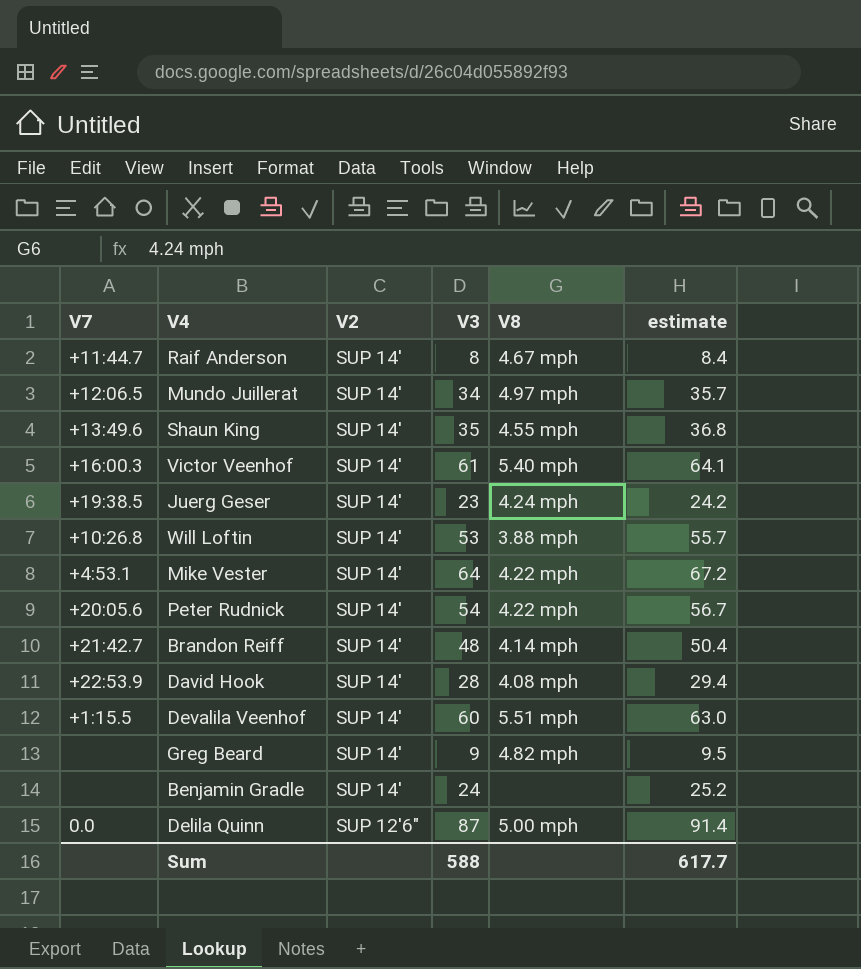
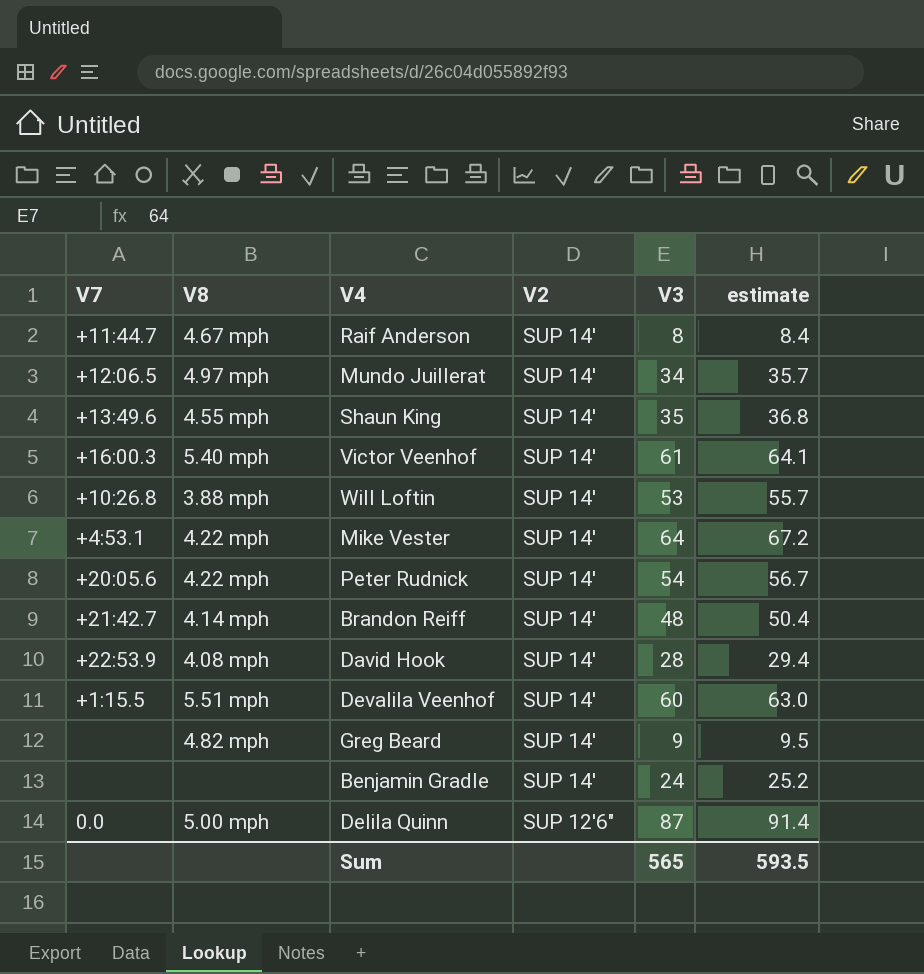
column V8 | position: 5 -> 2
row Juerg Geser: +19:38.5 | SUP 14' | 23 | 4.24 mph | 24.2 -> none
Sum | V3: 588 -> 565
Sum | estimate: 617.7 -> 593.5

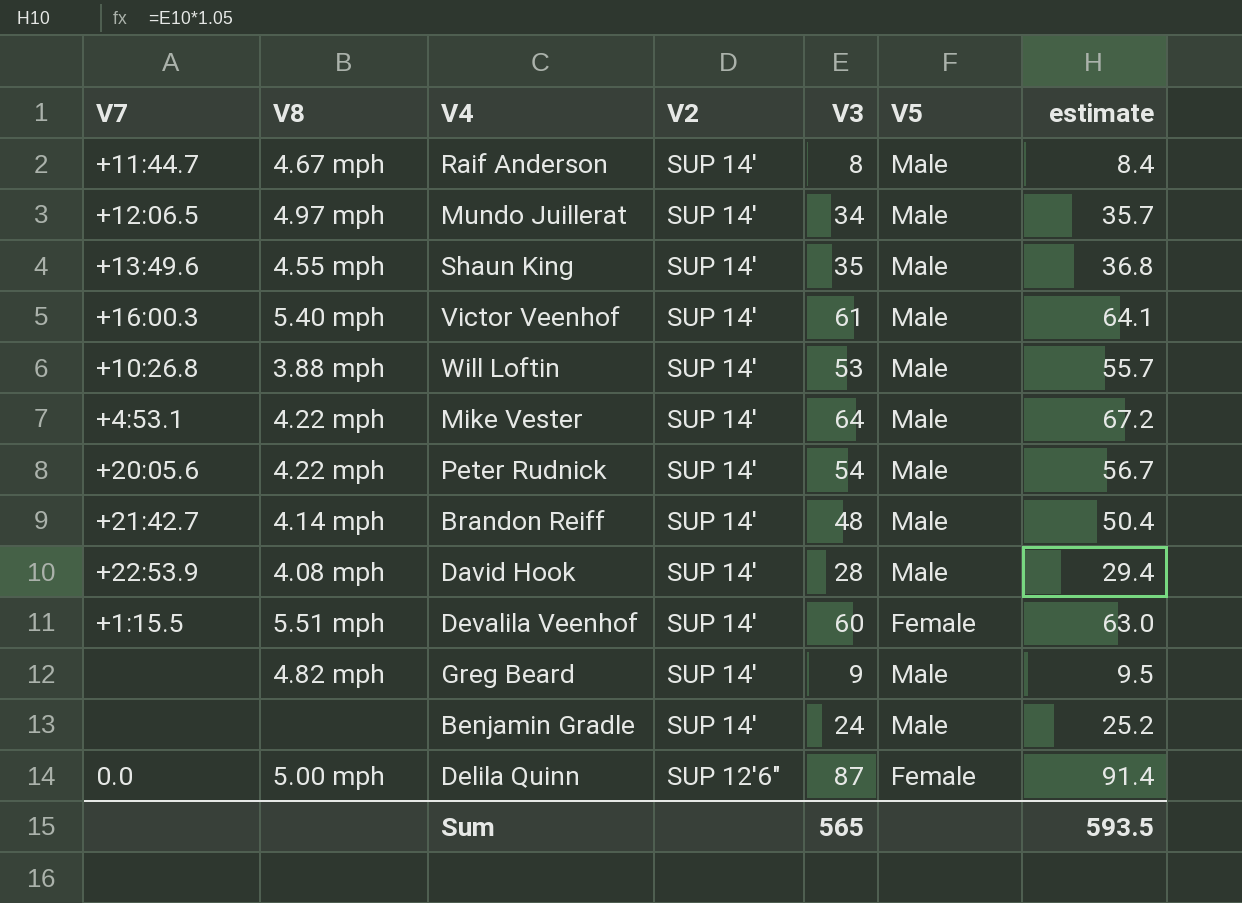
column V5 | position: none -> 6

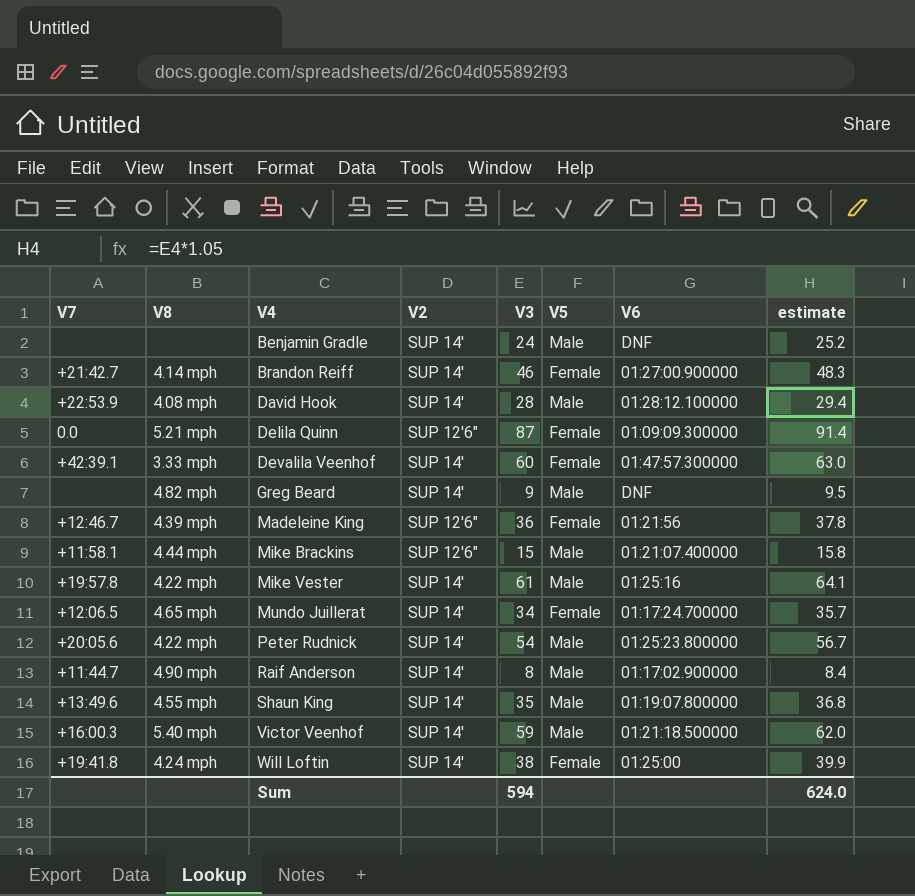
row order: V2 descending -> V4 ascending
column V6 | position: none -> 7
Brandon Reiff | V3: 48 -> 46
Brandon Reiff | V5: Male -> Female
Brandon Reiff | estimate: 50.4 -> 48.3
Delila Quinn | V8: 5.00 mph -> 5.21 mph
Devalila Veenhof | V7: +1:15.5 -> +42:39.1
Devalila Veenhof | V8: 5.51 mph -> 3.33 mph
row Madeleine King: none -> +12:46.7 | 4.39 mph | SUP 12'6" | 36 | Female | 01:21:56 | 37.8
row Mike Brackins: none -> +11:58.1 | 4.44 mph | SUP 12'6" | 15 | Male | 01:21:07.400000 | 15.8
Mike Vester | V7: +4:53.1 -> +19:57.8
Mike Vester | V3: 64 -> 61
Mike Vester | estimate: 67.2 -> 64.1
Mundo Juillerat | V8: 4.97 mph -> 4.65 mph
Mundo Juillerat | V5: Male -> Female
Raif Anderson | V8: 4.67 mph -> 4.90 mph
Victor Veenhof | V3: 61 -> 59
Victor Veenhof | estimate: 64.1 -> 62.0
Will Loftin | V7: +10:26.8 -> +19:41.8
Will Loftin | V8: 3.88 mph -> 4.24 mph
Will Loftin | V3: 53 -> 38
Will Loftin | V5: Male -> Female
Will Loftin | estimate: 55.7 -> 39.9
Sum | V3: 565 -> 594
Sum | estimate: 593.5 -> 624.0

